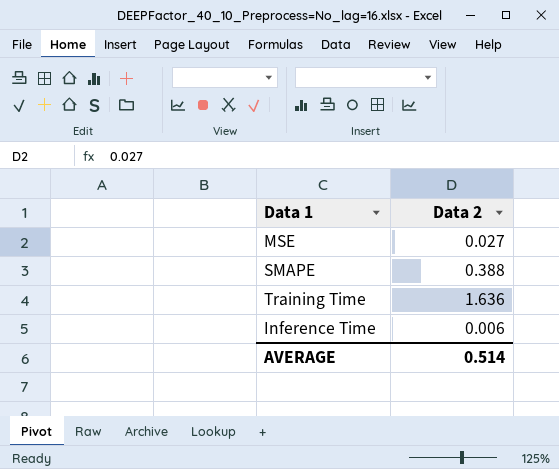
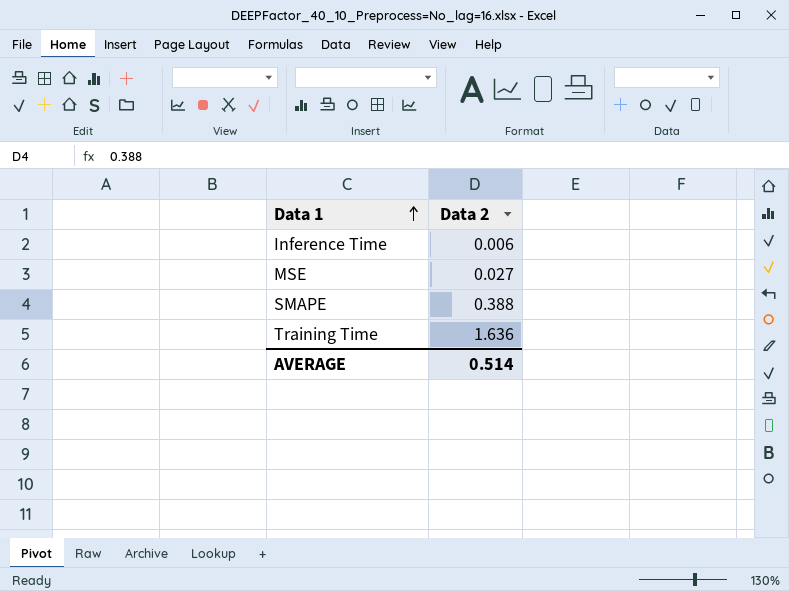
row order: none -> Data 1 ascending

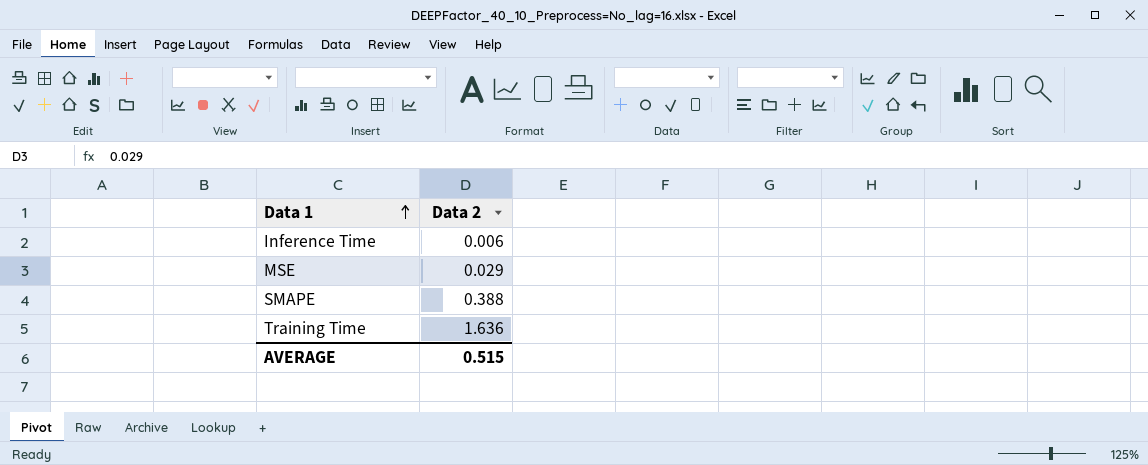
MSE | Data 2: 0.027 -> 0.029
AVERAGE | Data 2: 0.514 -> 0.515

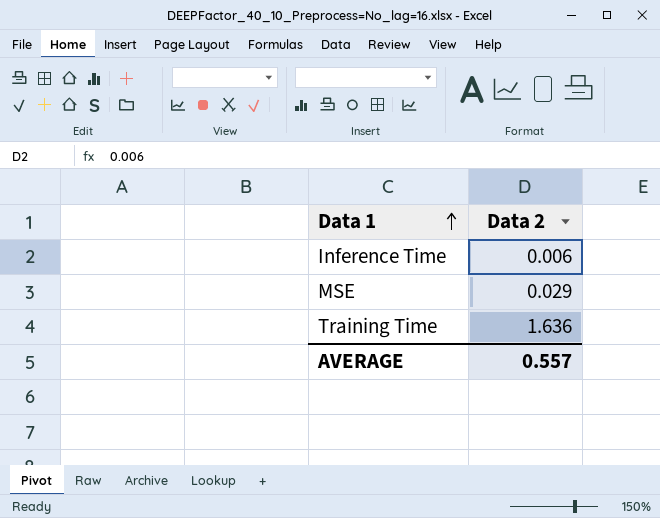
row SMAPE: 0.388 -> none
AVERAGE | Data 2: 0.515 -> 0.557

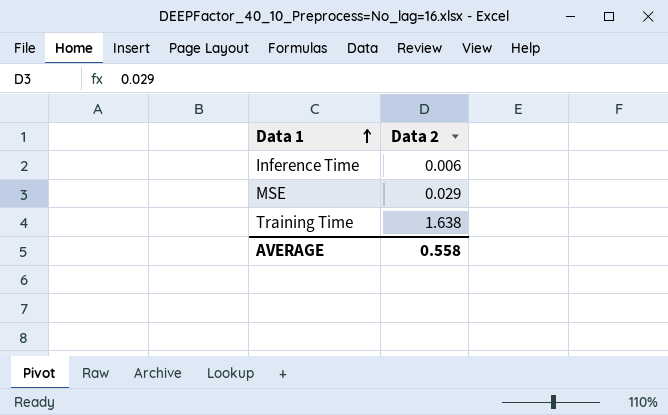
Training Time | Data 2: 1.636 -> 1.638
AVERAGE | Data 2: 0.557 -> 0.558

